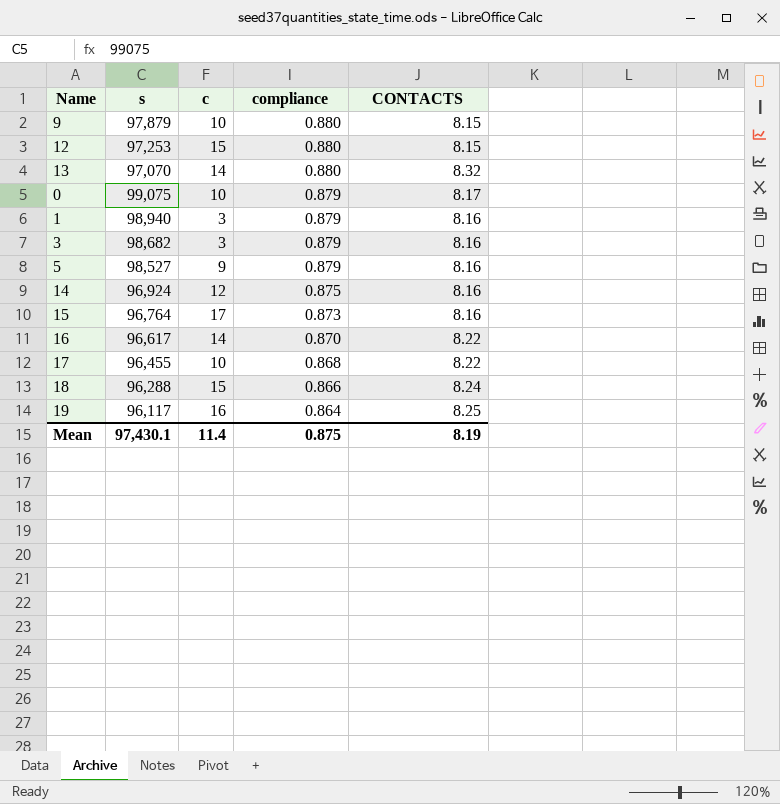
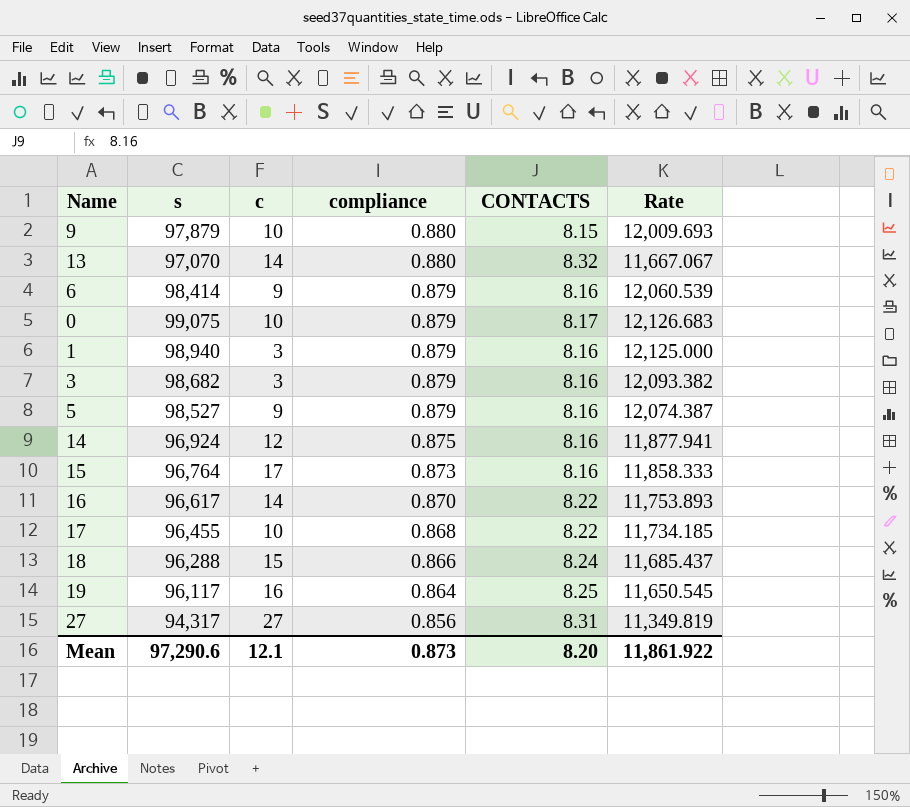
column Rate | formula: none -> [s] / [CONTACTS]
row 12: 97,253 | 15 | 0.880 | 8.15 -> none
row 6: none -> 98,414 | 9 | 0.879 | 8.16 | 12,060.539
row 27: none -> 94,317 | 27 | 0.856 | 8.31 | 11,349.819
Mean | s: 97,430.1 -> 97,290.6
Mean | c: 11.4 -> 12.1
Mean | compliance: 0.875 -> 0.873
Mean | CONTACTS: 8.19 -> 8.20

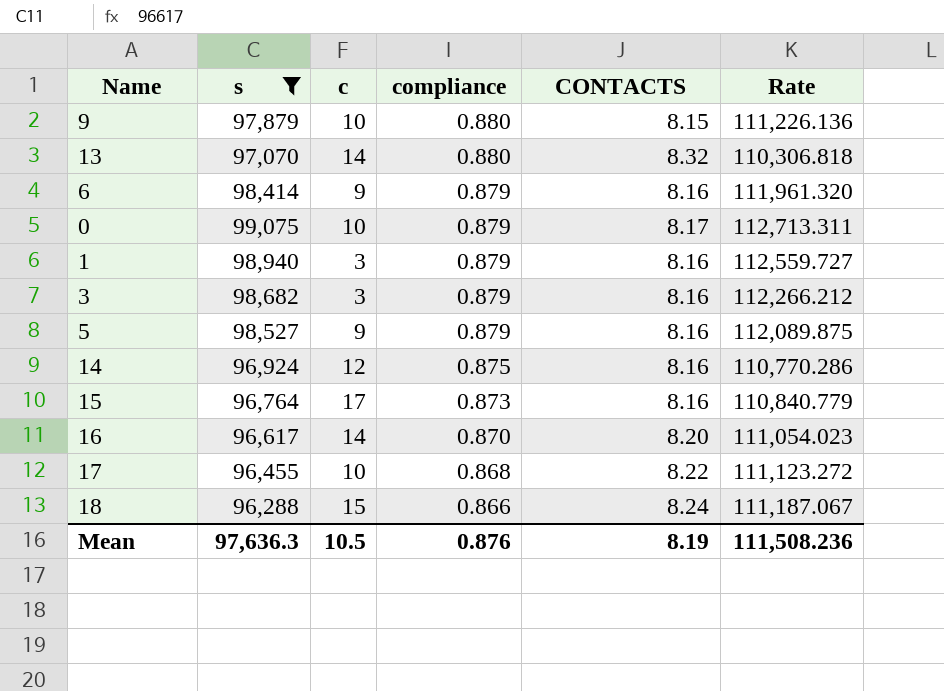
filter: none -> s >= 96,288
column Rate | formula: [s] / [CONTACTS] -> [s] / [compliance]
16 | CONTACTS: 8.22 -> 8.20
Mean | s: 97,290.6 -> 97,636.3
Mean | c: 12.1 -> 10.5
Mean | compliance: 0.873 -> 0.876
Mean | CONTACTS: 8.20 -> 8.19
Mean | Rate: 11,861.922 -> 111,508.236

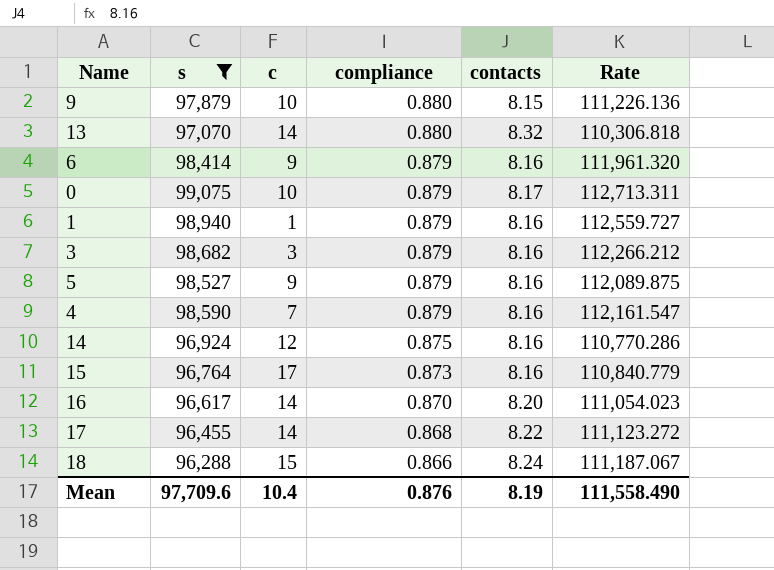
column name: CONTACTS -> contacts
1 | c: 3 -> 1
row 4: none -> 98,590 | 7 | 0.879 | 8.16 | 112,161.547
17 | c: 10 -> 14
Mean | s: 97,636.3 -> 97,709.6
Mean | c: 10.5 -> 10.4
Mean | Rate: 111,508.236 -> 111,558.490

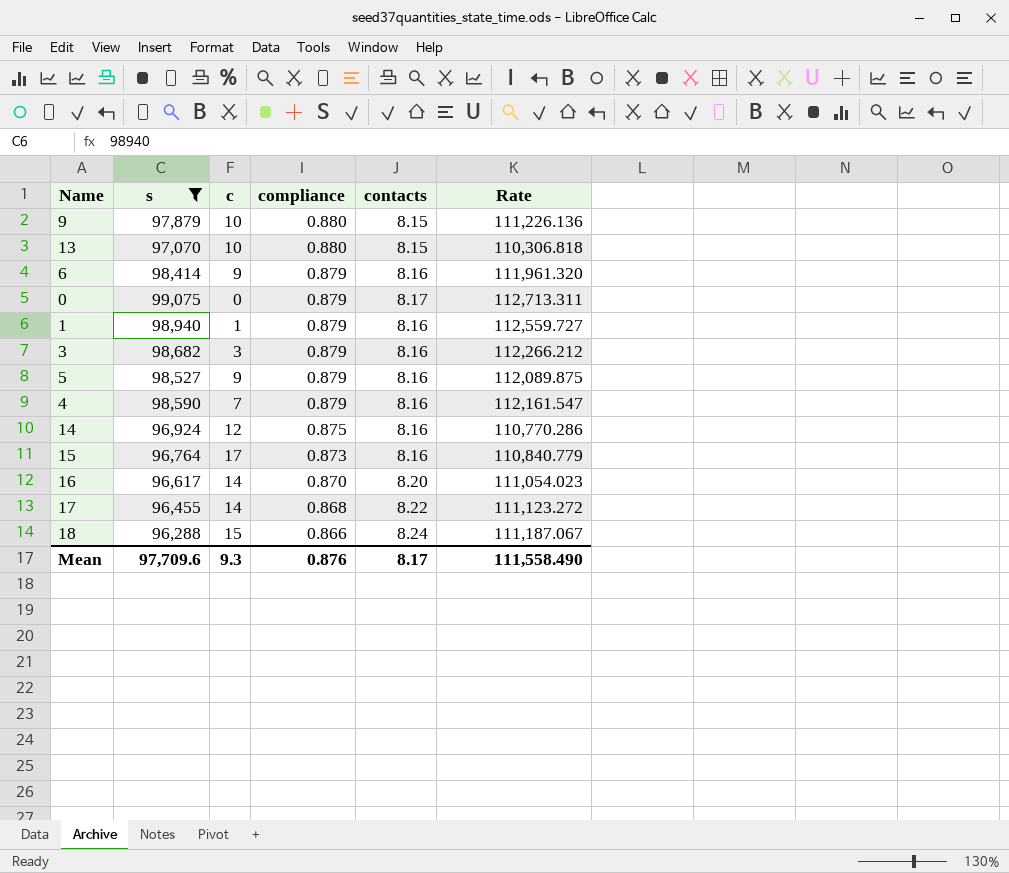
13 | c: 14 -> 10
13 | contacts: 8.32 -> 8.15
0 | c: 10 -> 0
Mean | c: 10.4 -> 9.3
Mean | contacts: 8.19 -> 8.17

